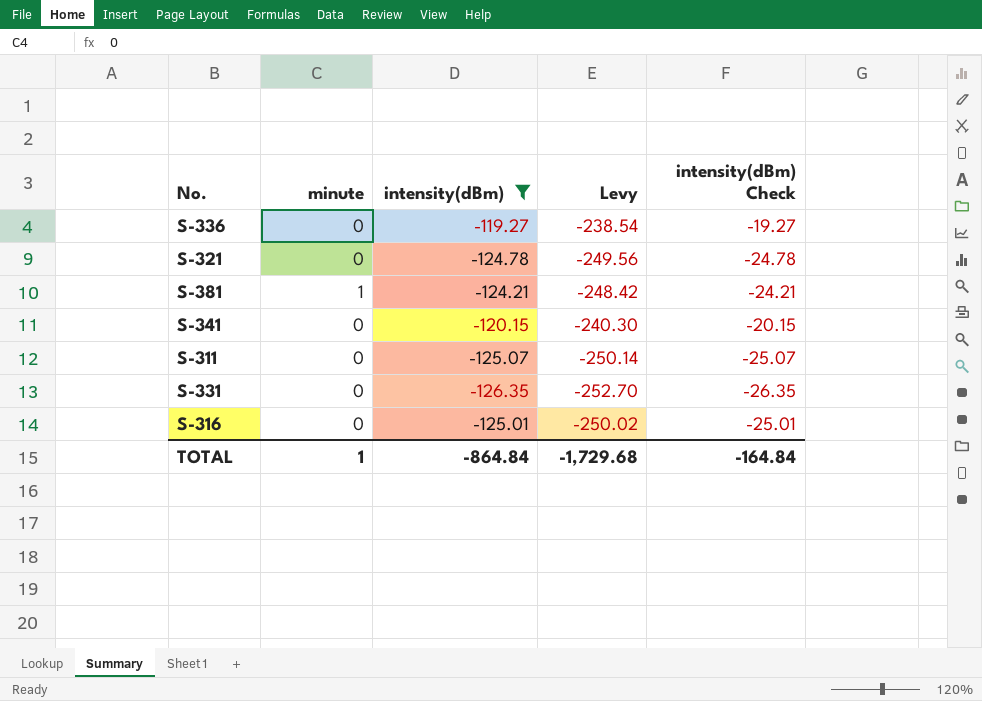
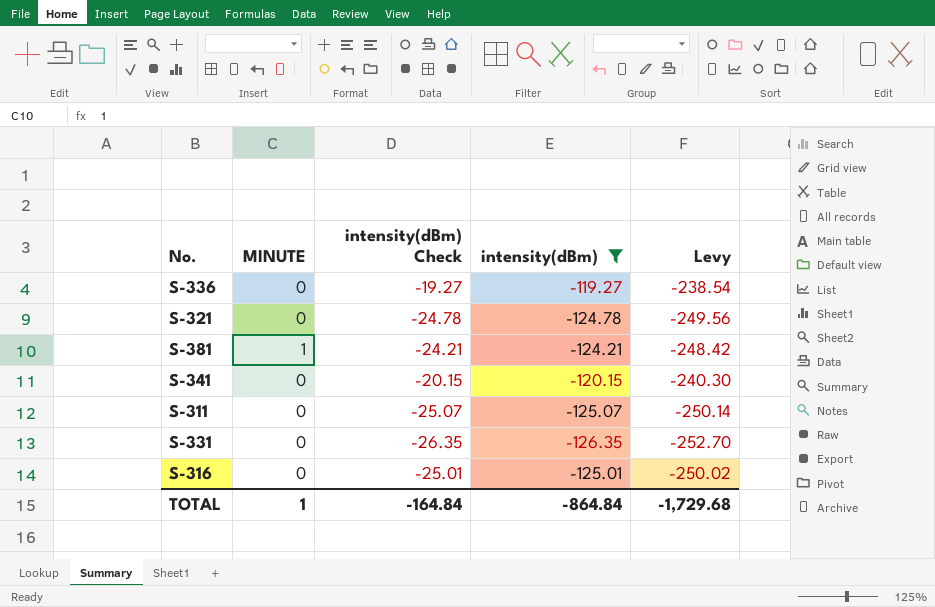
column name: minute -> MINUTE
column intensity(dBm) Check | position: 5 -> 3

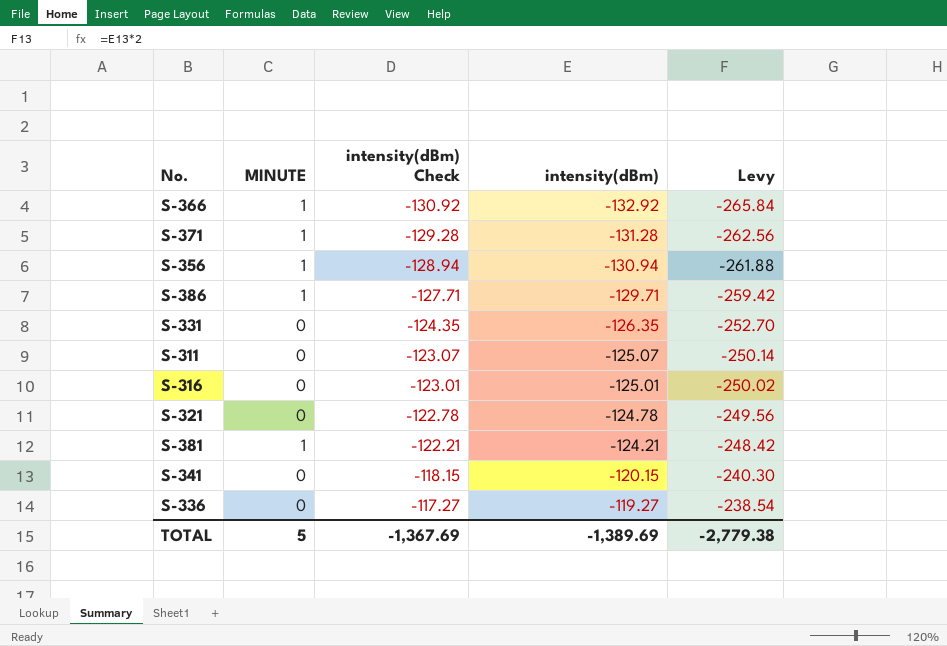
filter: intensity(dBm) >= -126.35 -> none
row order: none -> intensity(dBm) Check ascending
column intensity(dBm) Check | formula: [intensity(dBm)] + 100 -> [intensity(dBm)] + 2
TOTAL | MINUTE: 1 -> 5
TOTAL | intensity(dBm) Check: -164.84 -> -1,367.69
TOTAL | intensity(dBm): -864.84 -> -1,389.69
TOTAL | Levy: -1,729.68 -> -2,779.38

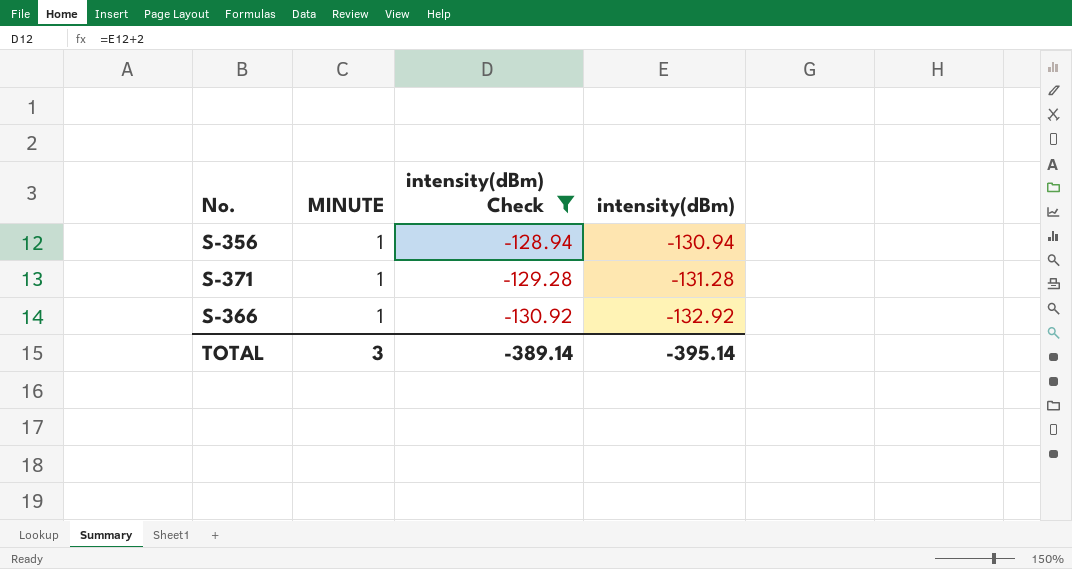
filter: none -> intensity(dBm) Check <= -128.94
row order: intensity(dBm) Check ascending -> intensity(dBm) Check descending
column Levy | formula: [intensity(dBm)] * 2 -> none
TOTAL | MINUTE: 5 -> 3
TOTAL | intensity(dBm) Check: -1,367.69 -> -389.14
TOTAL | intensity(dBm): -1,389.69 -> -395.14

